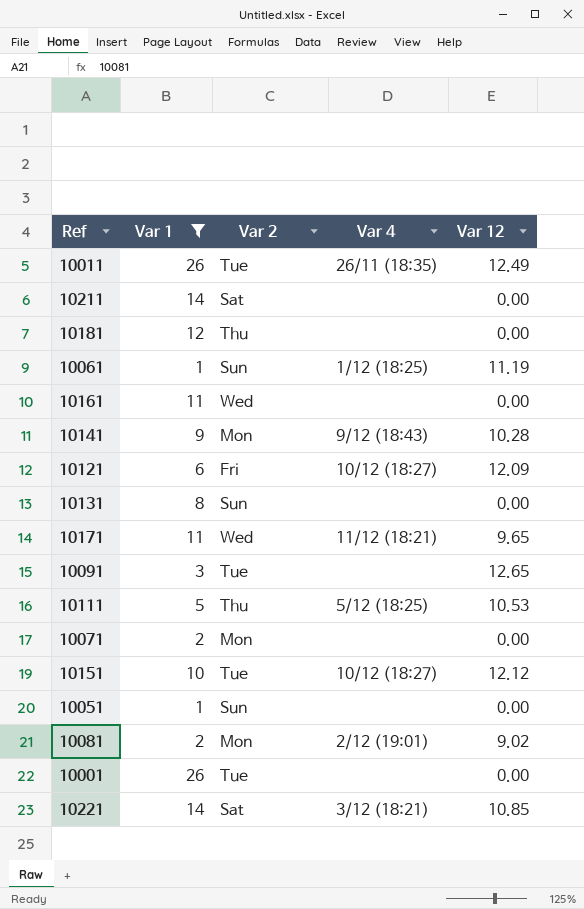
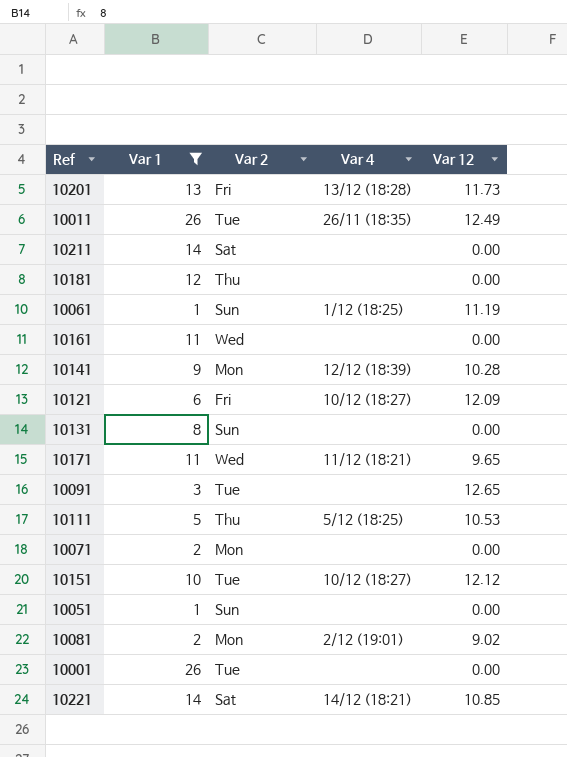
row 10201: none -> 13 | Fri | 13/12 (18:28) | 11.73
10141 | Var 4: 9/12 (18:43) -> 12/12 (18:39)
10221 | Var 4: 3/12 (18:21) -> 14/12 (18:21)

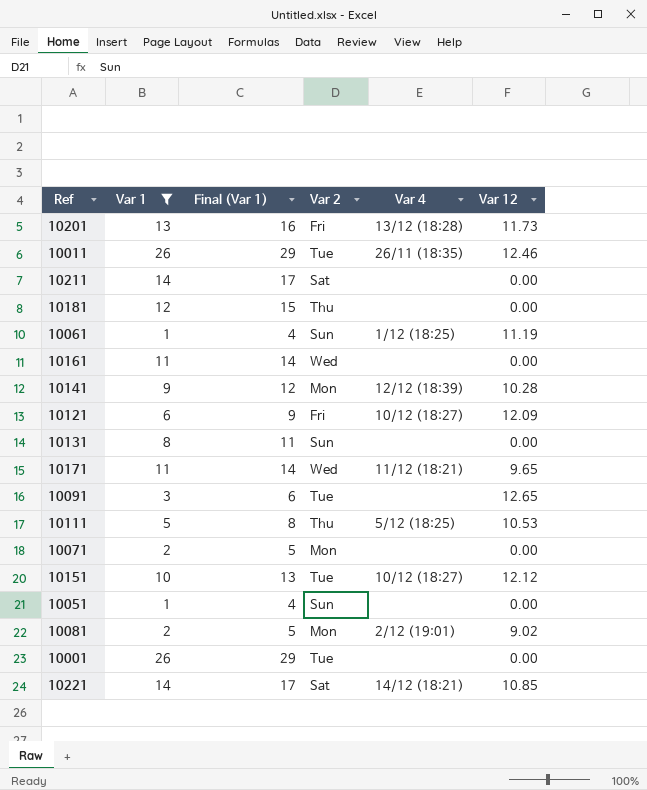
column Final (Var 1) | formula: none -> [Var 1] + 3
10011 | Var 12: 12.49 -> 12.46

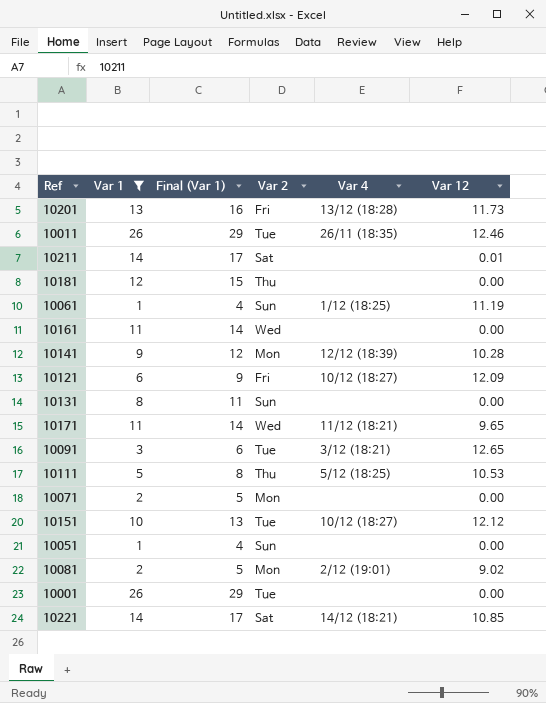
10211 | Var 12: 0.00 -> 0.01
10091 | Var 4: none -> 3/12 (18:21)

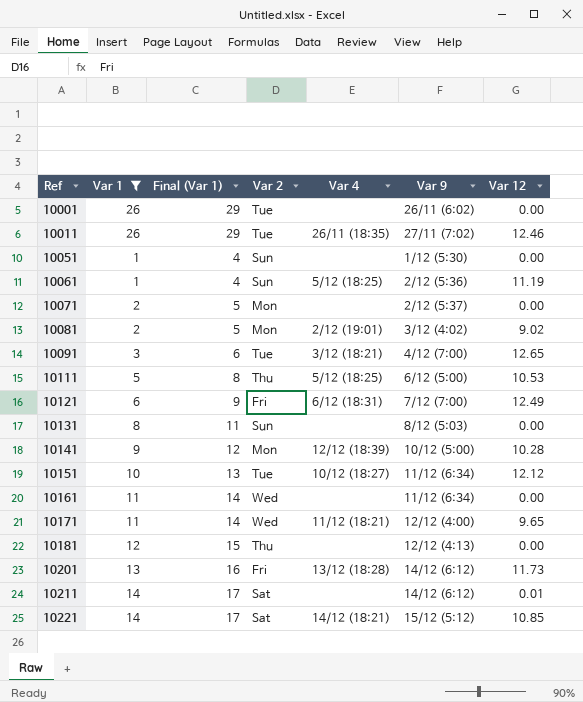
row order: none -> Ref ascending
column Var 9 | position: none -> 6
10061 | Var 4: 1/12 (18:25) -> 5/12 (18:25)
10121 | Var 4: 10/12 (18:27) -> 6/12 (18:31)
10121 | Var 12: 12.09 -> 12.49

